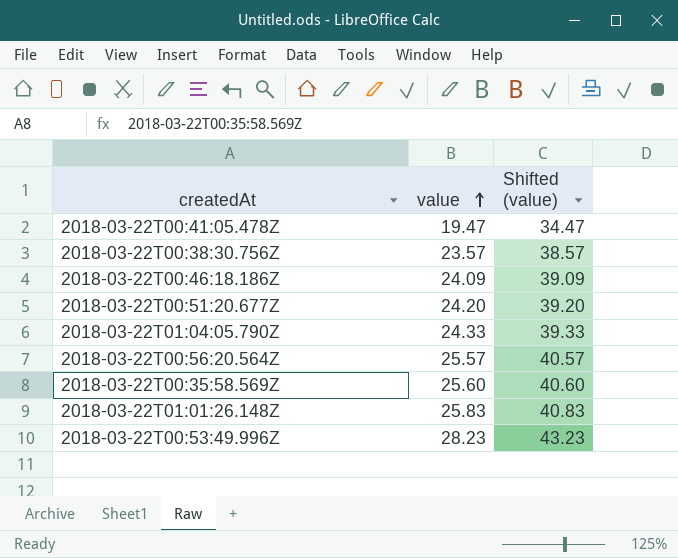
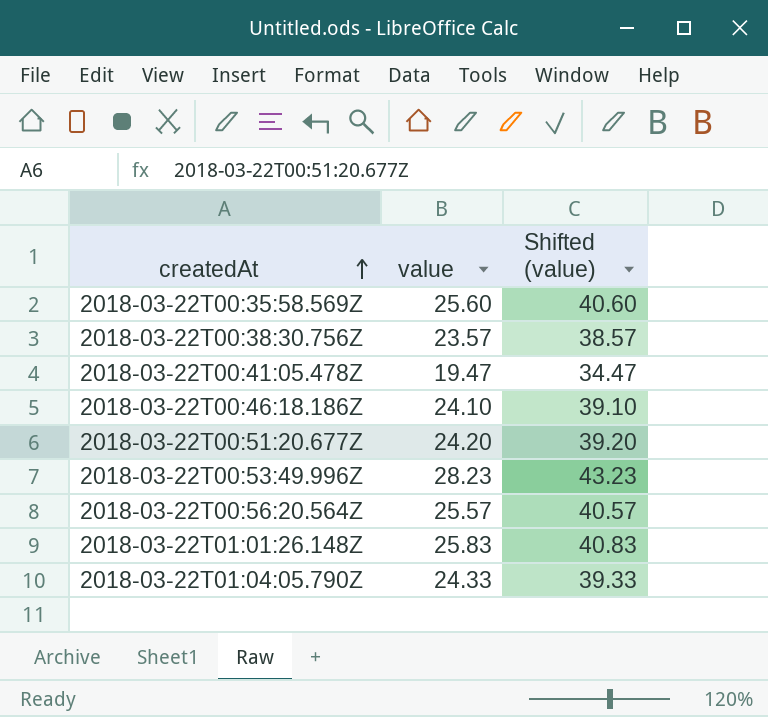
row order: value ascending -> createdAt ascending
2018-03-22T00:46:18.186Z | value: 24.09 -> 24.10
2018-03-22T00:46:18.186Z | Shifted (value): 39.09 -> 39.10

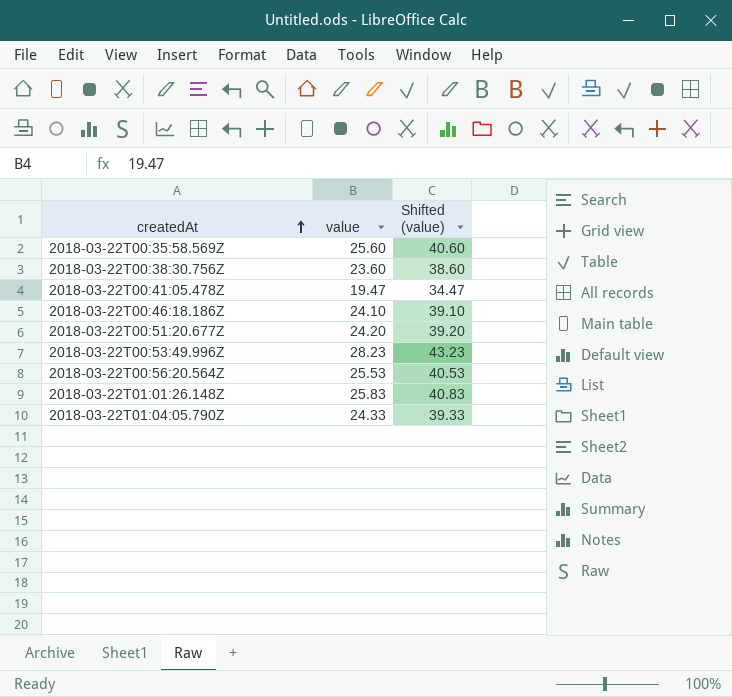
2018-03-22T00:38:30.756Z | value: 23.57 -> 23.60
2018-03-22T00:38:30.756Z | Shifted (value): 38.57 -> 38.60
2018-03-22T00:56:20.564Z | value: 25.57 -> 25.53
2018-03-22T00:56:20.564Z | Shifted (value): 40.57 -> 40.53

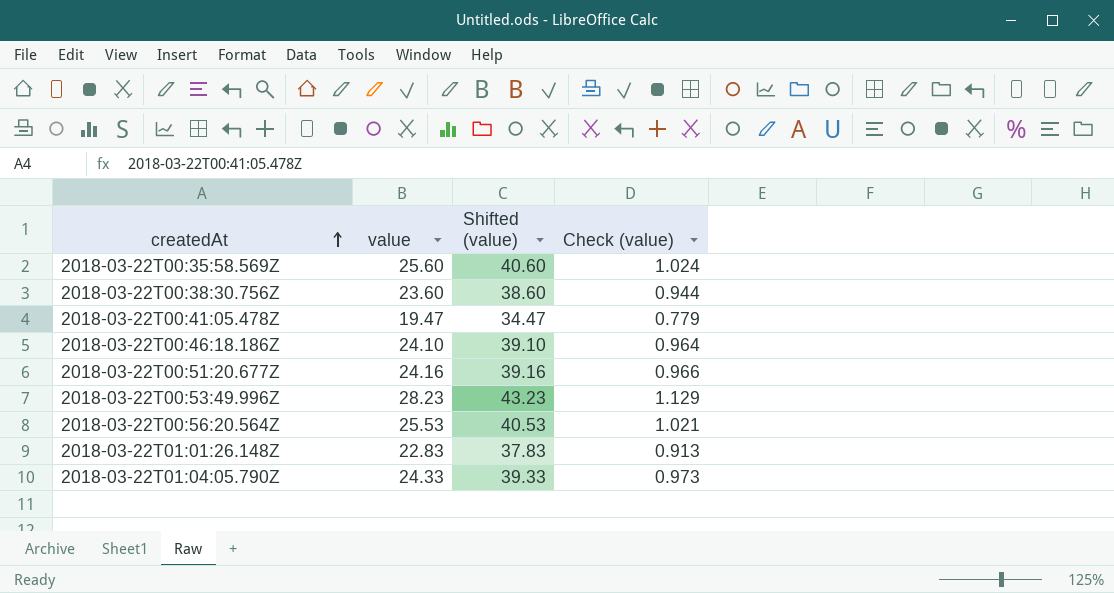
column Check (value) | formula: none -> [value] * 0.04
2018-03-22T00:51:20.677Z | value: 24.20 -> 24.16
2018-03-22T00:51:20.677Z | Shifted (value): 39.20 -> 39.16
2018-03-22T01:01:26.148Z | value: 25.83 -> 22.83
2018-03-22T01:01:26.148Z | Shifted (value): 40.83 -> 37.83

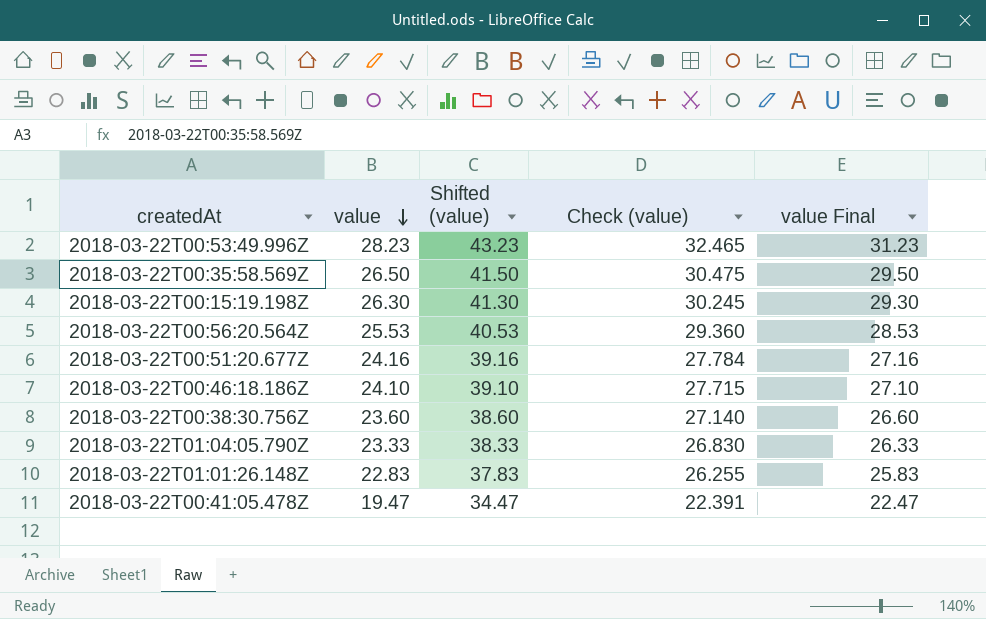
row order: createdAt ascending -> value descending
column Check (value) | formula: [value] * 0.04 -> [value] * 1.15
column value Final | formula: none -> [value] + 3
2018-03-22T00:35:58.569Z | value: 25.60 -> 26.50
2018-03-22T00:35:58.569Z | Shifted (value): 40.60 -> 41.50
row 2018-03-22T00:15:19.198Z: none -> 26.30 | 41.30 | 30.245 | 29.30
2018-03-22T01:04:05.790Z | value: 24.33 -> 23.33
2018-03-22T01:04:05.790Z | Shifted (value): 39.33 -> 38.33

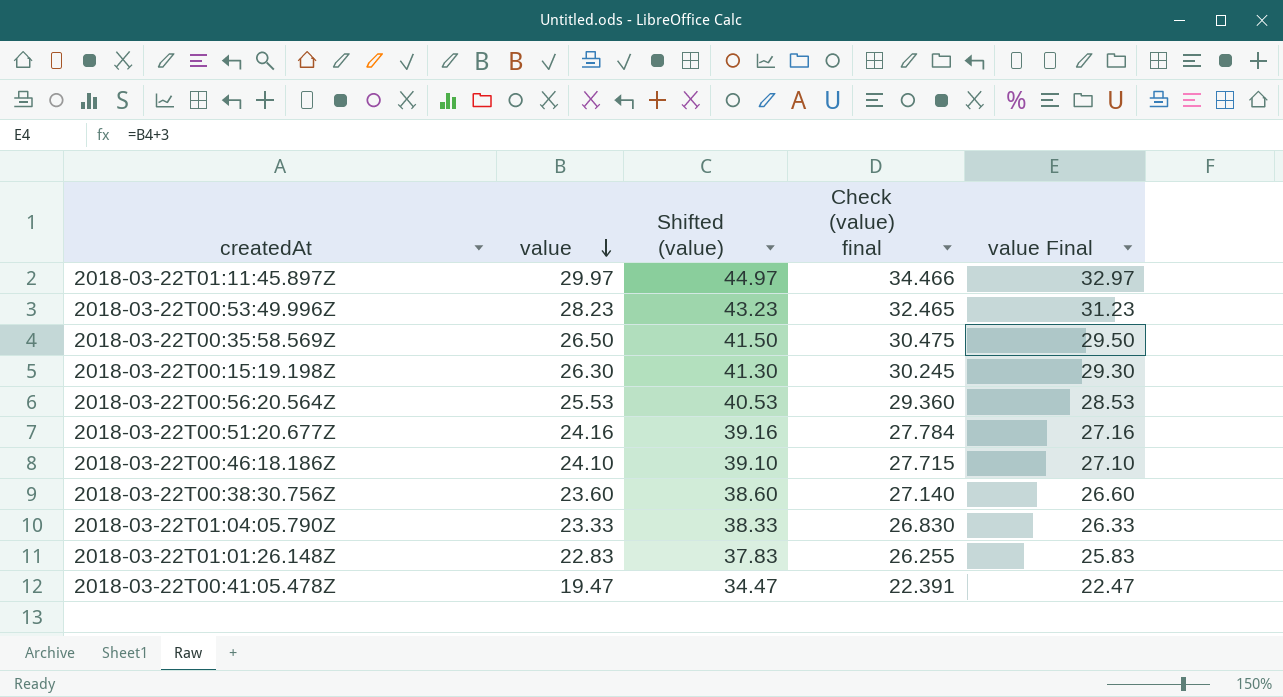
column name: Check (value) -> Check (value) final
row 2018-03-22T01:11:45.897Z: none -> 29.97 | 44.97 | 34.466 | 32.97

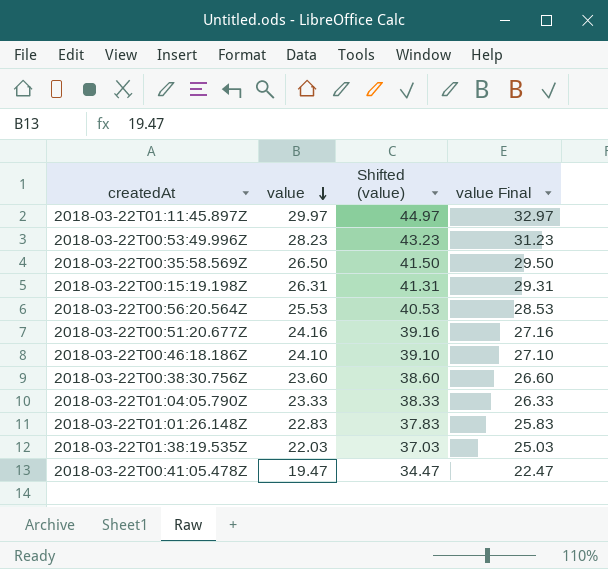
column Check (value) final | formula: [value] * 1.15 -> none
2018-03-22T00:15:19.198Z | value: 26.30 -> 26.31
2018-03-22T00:15:19.198Z | Shifted (value): 41.30 -> 41.31
2018-03-22T00:15:19.198Z | value Final: 29.30 -> 29.31
row 2018-03-22T01:38:19.535Z: none -> 22.03 | 37.03 | 25.03

